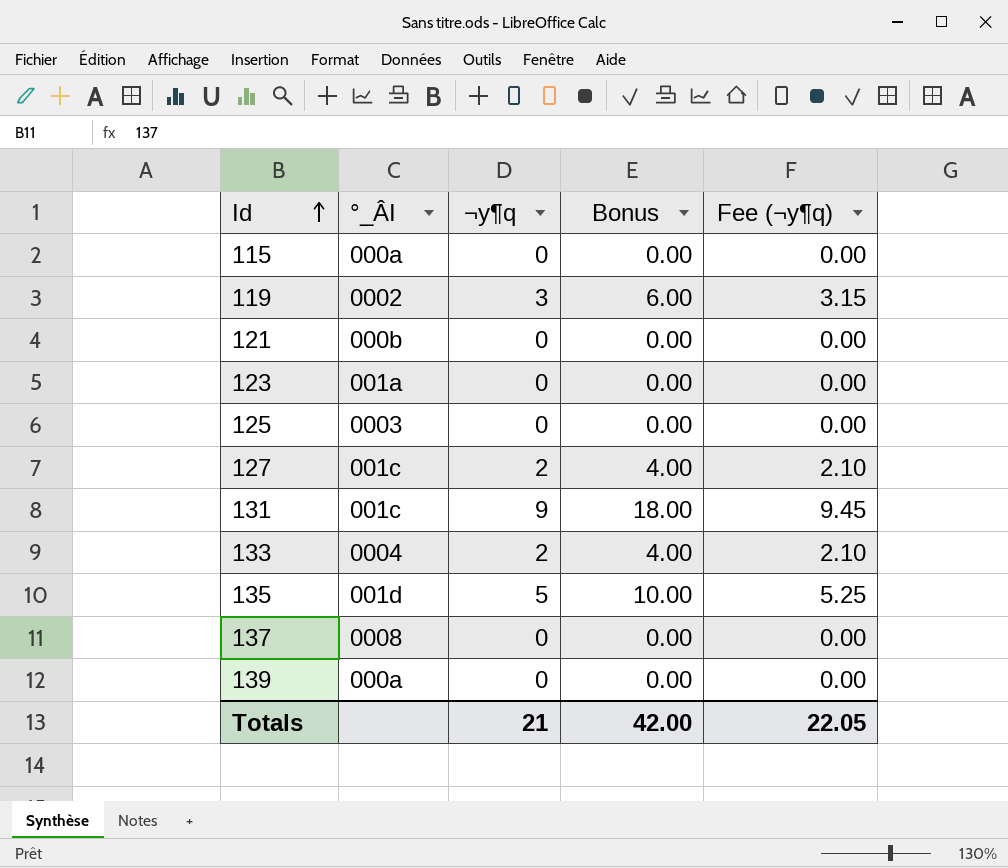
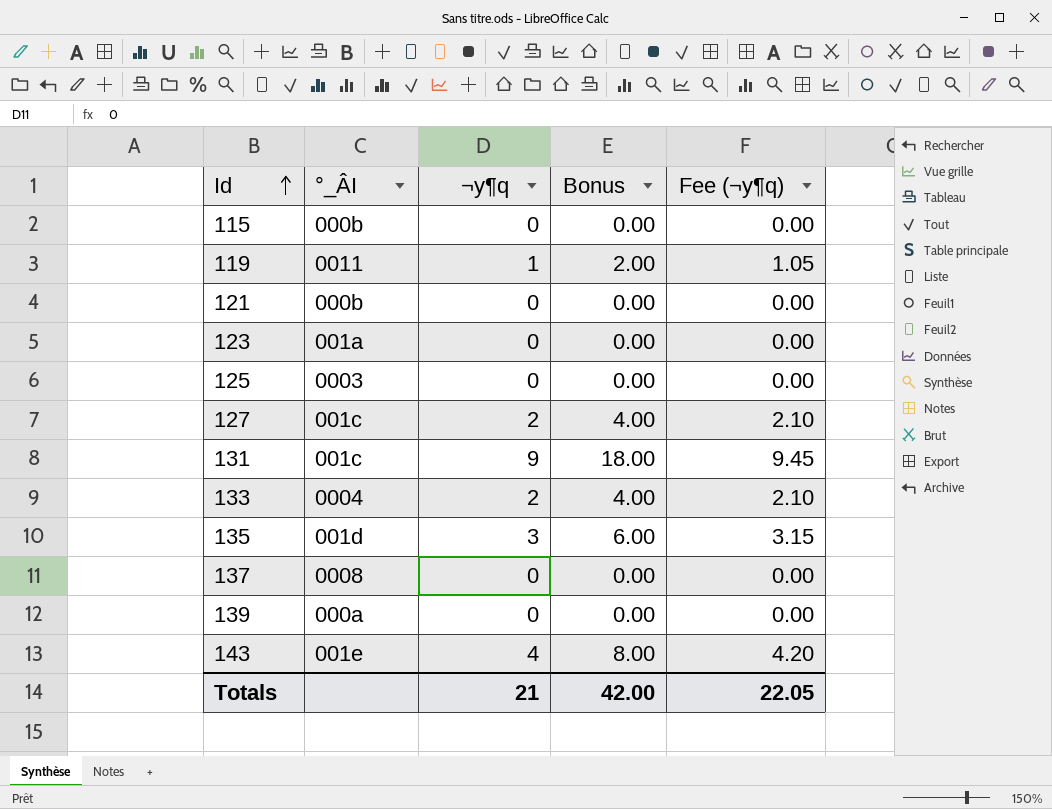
115 | °_ÂI: 000a -> 000b
119 | °_ÂI: 0002 -> 0011
119 | ¬y¶q: 3 -> 1
119 | Bonus: 6.00 -> 2.00
119 | Fee (¬y¶q): 3.15 -> 1.05
135 | ¬y¶q: 5 -> 3
135 | Bonus: 10.00 -> 6.00
135 | Fee (¬y¶q): 5.25 -> 3.15
row 143: none -> 001e | 4 | 8.00 | 4.20

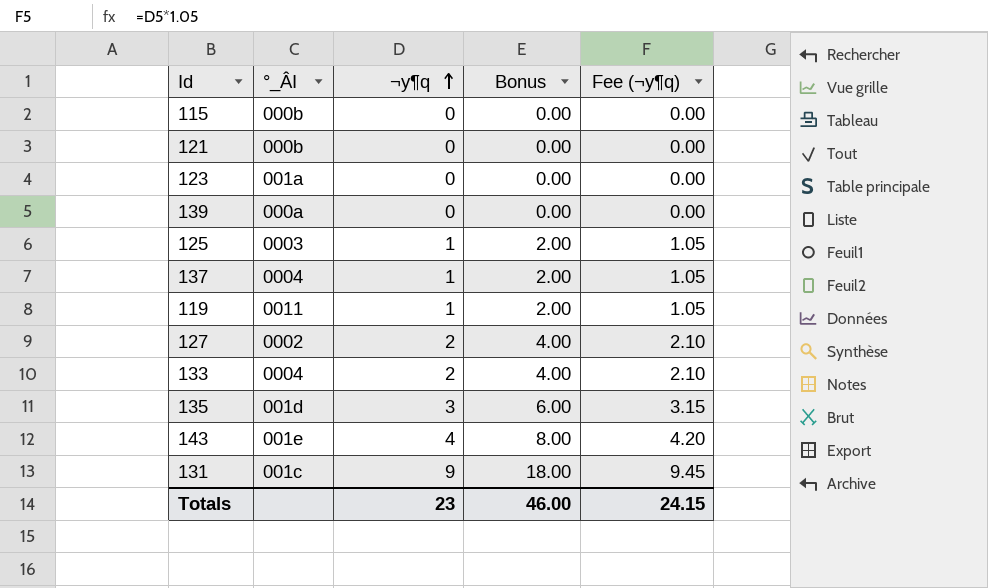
row order: Id ascending -> ¬y¶q ascending
125 | ¬y¶q: 0 -> 1
125 | Bonus: 0.00 -> 2.00
125 | Fee (¬y¶q): 0.00 -> 1.05
137 | °_ÂI: 0008 -> 0004
137 | ¬y¶q: 0 -> 1
137 | Bonus: 0.00 -> 2.00
137 | Fee (¬y¶q): 0.00 -> 1.05
127 | °_ÂI: 001c -> 0002
Totals | ¬y¶q: 21 -> 23
Totals | Bonus: 42.00 -> 46.00
Totals | Fee (¬y¶q): 22.05 -> 24.15

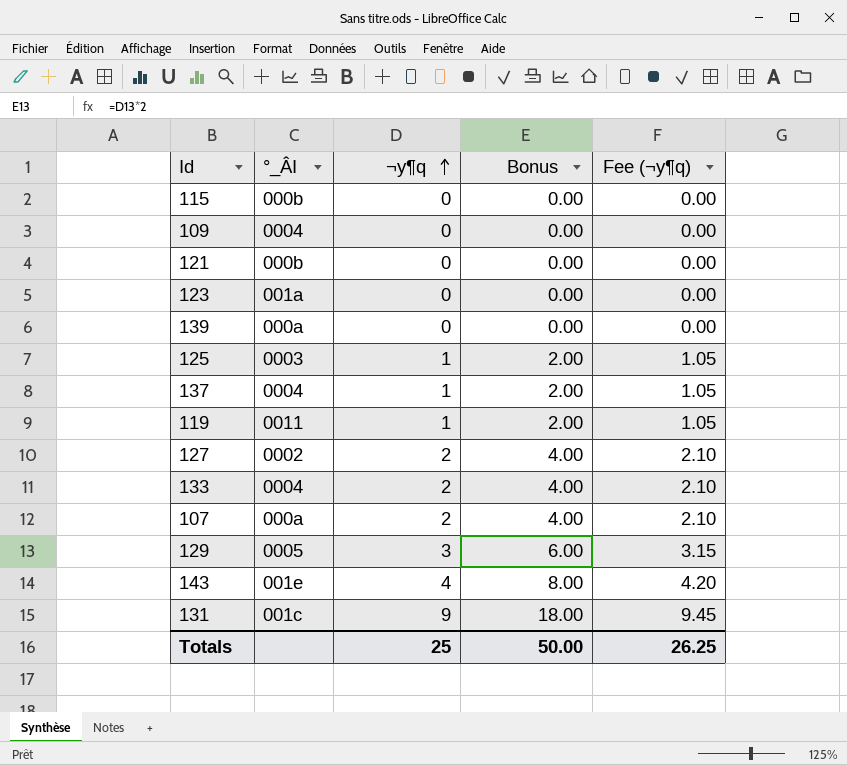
row 135: 001d | 3 | 6.00 | 3.15 -> none
row 109: none -> 0004 | 0 | 0.00 | 0.00
row 107: none -> 000a | 2 | 4.00 | 2.10
row 129: none -> 0005 | 3 | 6.00 | 3.15
Totals | ¬y¶q: 23 -> 25
Totals | Bonus: 46.00 -> 50.00
Totals | Fee (¬y¶q): 24.15 -> 26.25

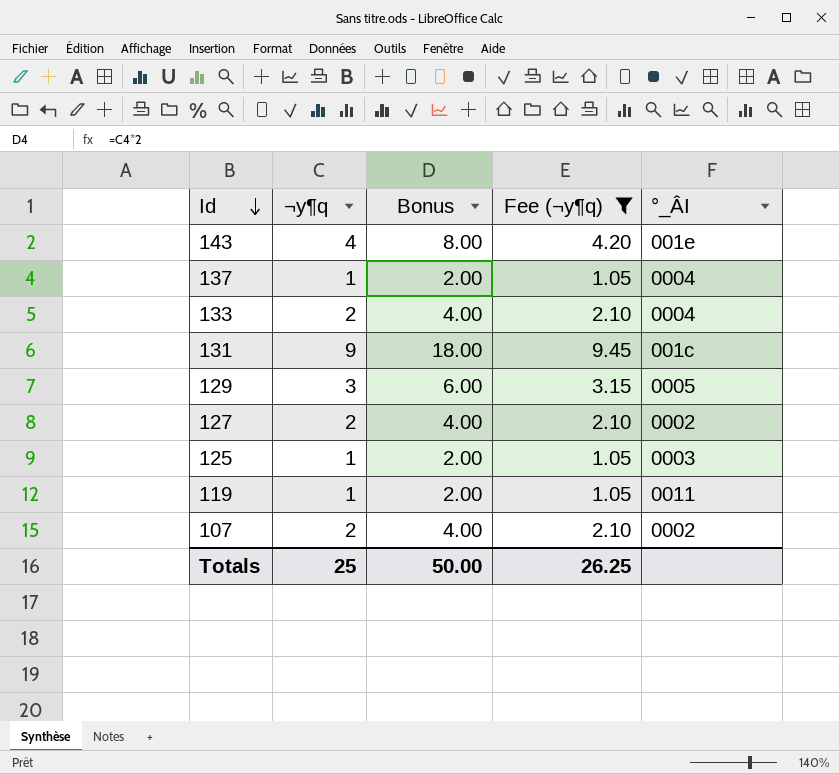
filter: none -> Fee (¬y¶q) != 0.00
row order: ¬y¶q ascending -> Id descending
column °_ÂI | position: 2 -> 5
107 | °_ÂI: 000a -> 0002

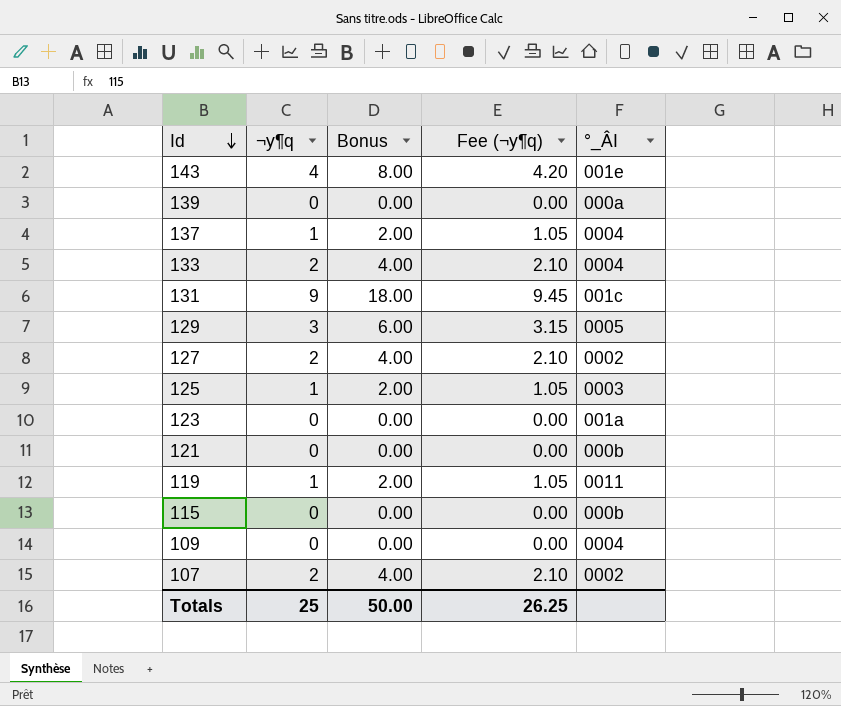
filter: Fee (¬y¶q) != 0.00 -> none

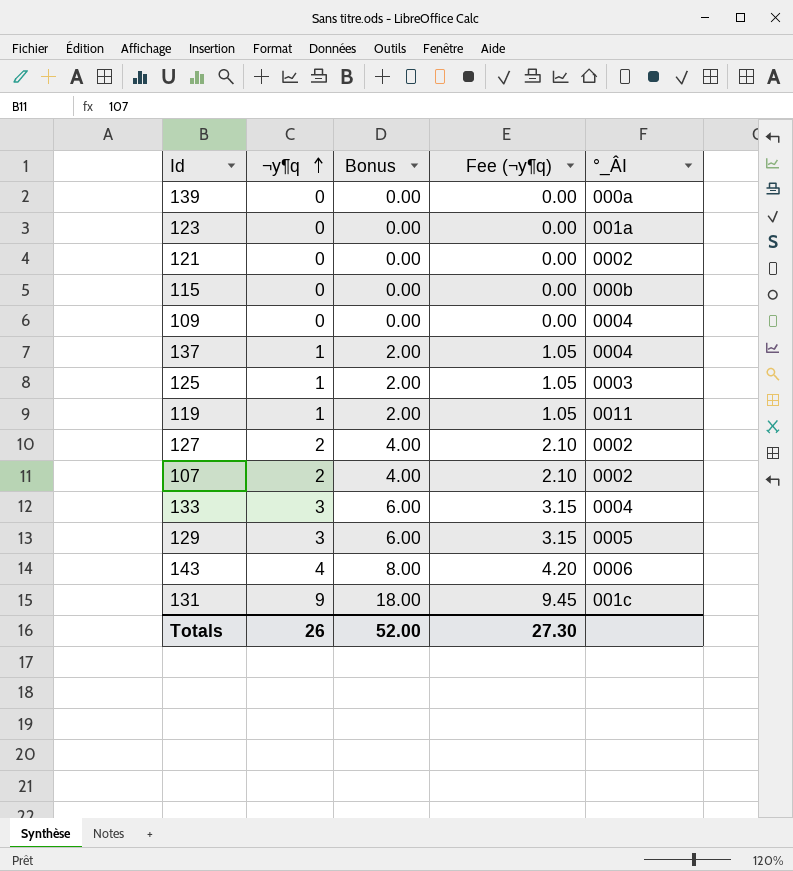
row order: Id descending -> ¬y¶q ascending
121 | °_ÂI: 000b -> 0002
133 | ¬y¶q: 2 -> 3
133 | Bonus: 4.00 -> 6.00
133 | Fee (¬y¶q): 2.10 -> 3.15
143 | °_ÂI: 001e -> 0006
Totals | ¬y¶q: 25 -> 26
Totals | Bonus: 50.00 -> 52.00
Totals | Fee (¬y¶q): 26.25 -> 27.30

